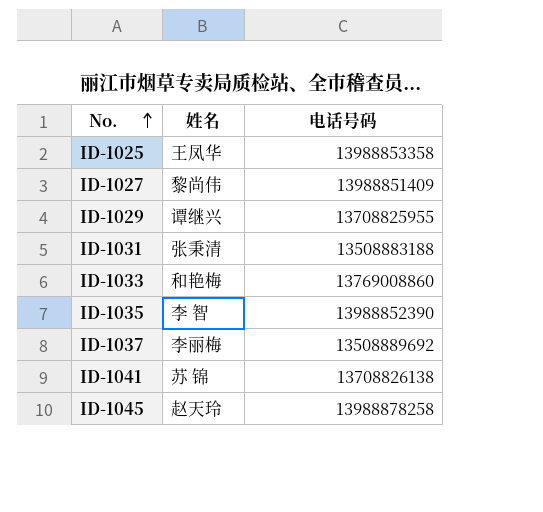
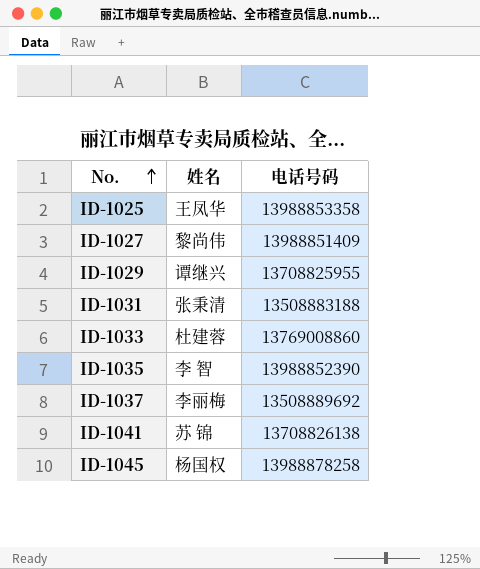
ID-1033 | 姓名: 和艳梅 -> 杜建蓉
ID-1045 | 姓名: 赵天玲 -> 杨国权

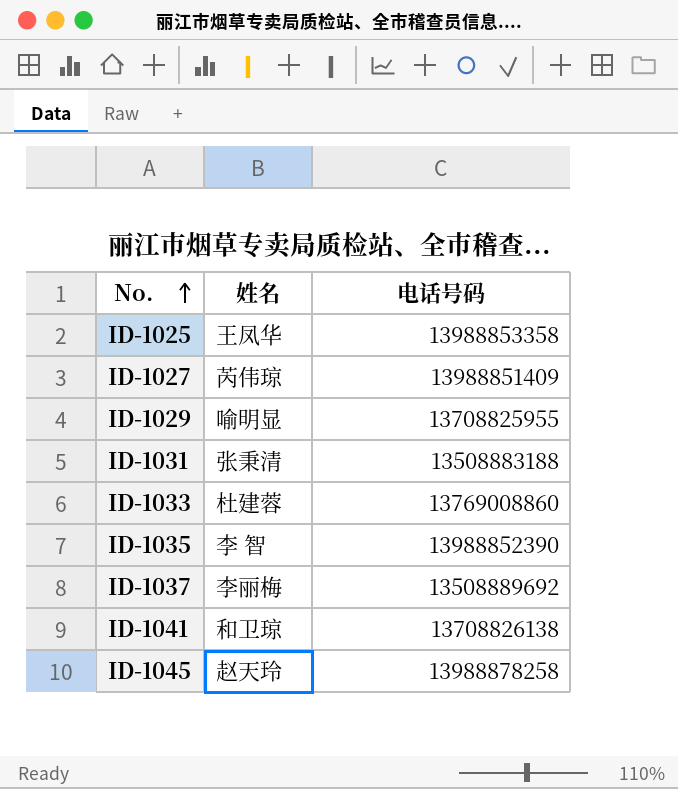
ID-1027 | 姓名: 黎尚伟 -> 芮伟琼
ID-1029 | 姓名: 谭继兴 -> 喻明显
ID-1041 | 姓名: 苏 锦 -> 和卫琼
ID-1045 | 姓名: 杨国权 -> 赵天玲

